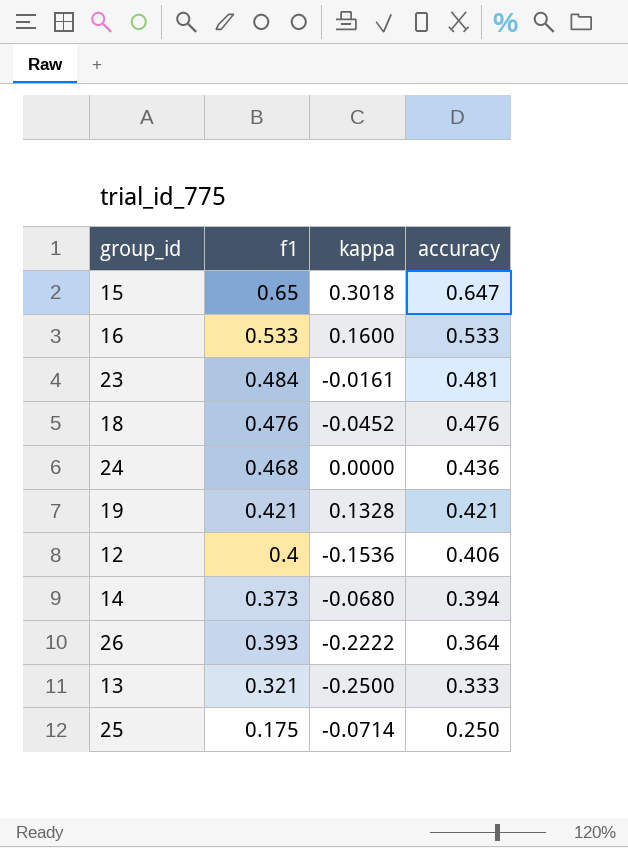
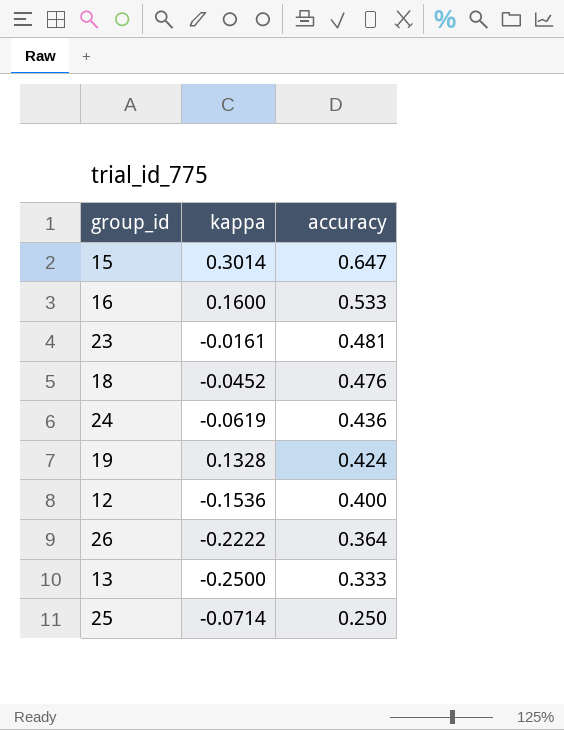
column f1 | position: 2 -> none
row 14: 0.373 | -0.0680 | 0.394 -> none
15 | kappa: 0.3018 -> 0.3014
24 | kappa: 0.0000 -> -0.0619
19 | accuracy: 0.421 -> 0.424
12 | accuracy: 0.406 -> 0.400

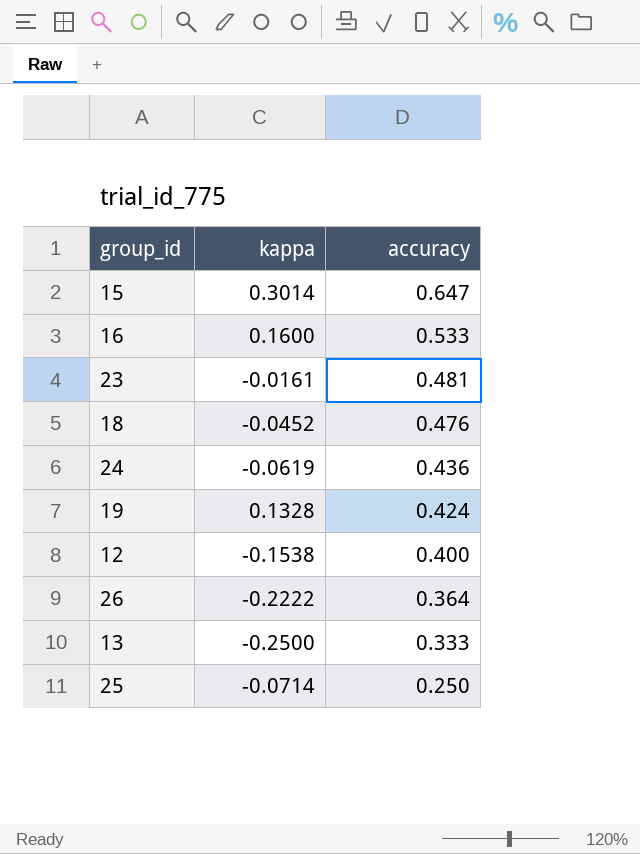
12 | kappa: -0.1536 -> -0.1538

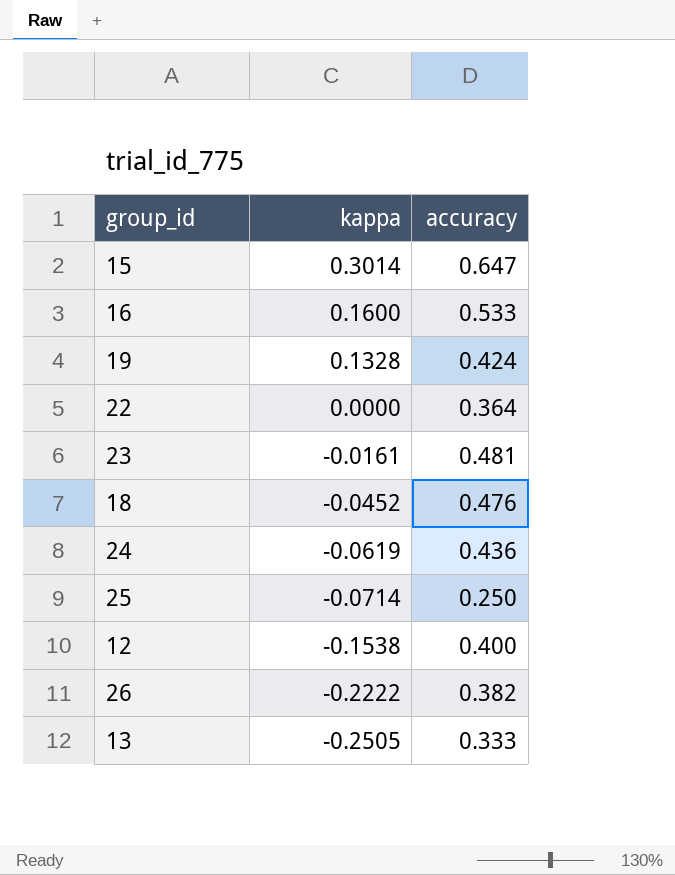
row order: accuracy descending -> kappa descending
row 22: none -> 0.0000 | 0.364
26 | accuracy: 0.364 -> 0.382
13 | kappa: -0.2500 -> -0.2505

